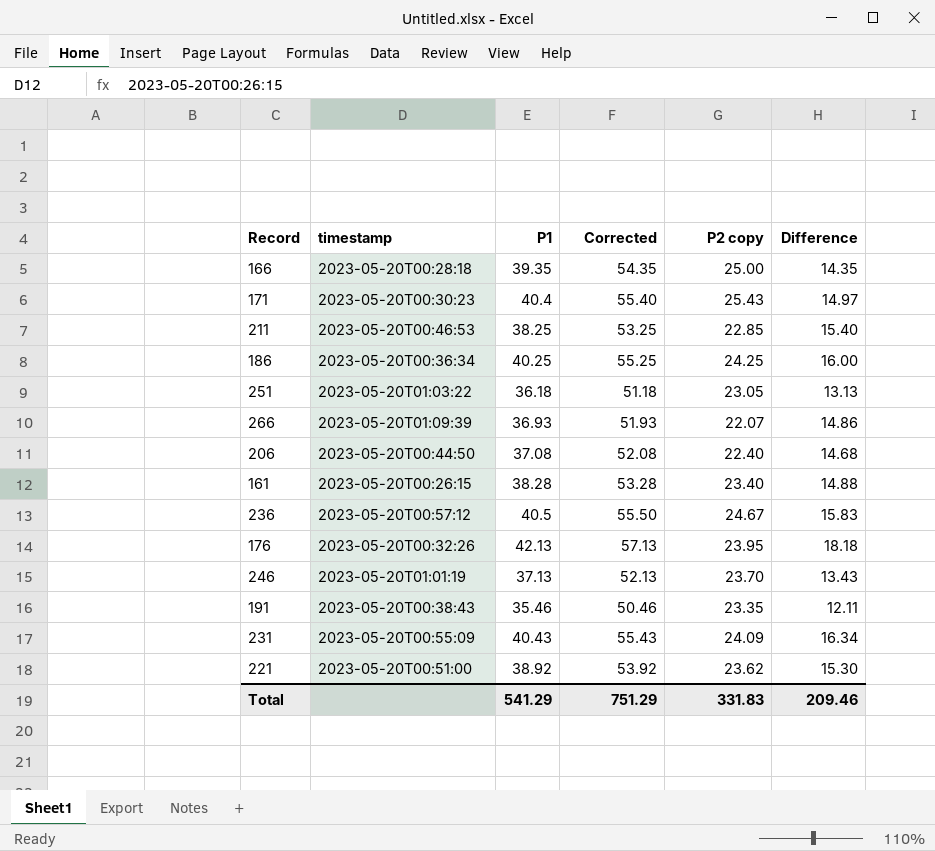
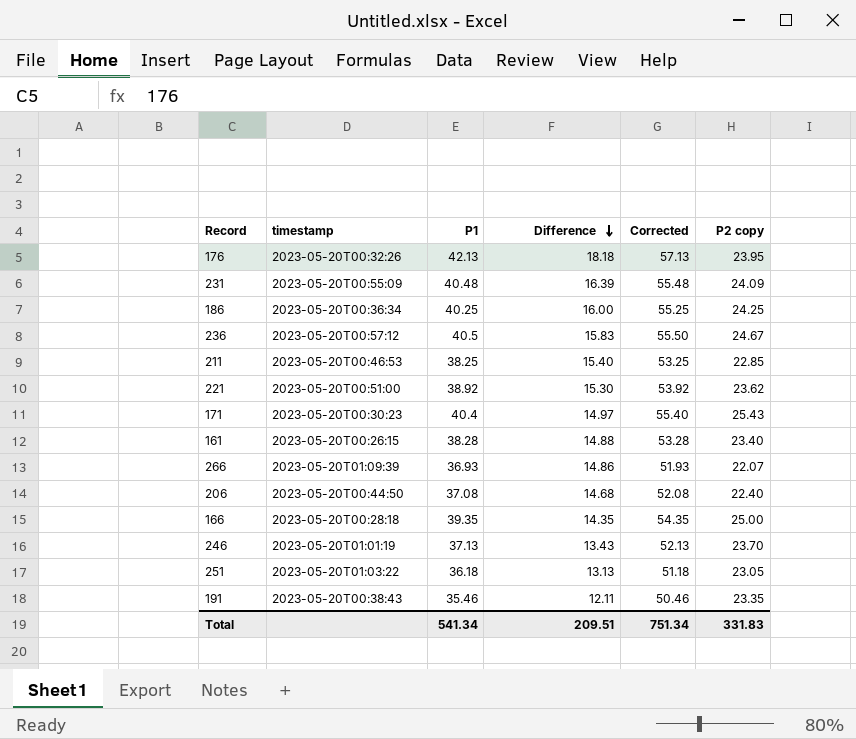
row order: none -> Difference descending
column Difference | position: 6 -> 4
231 | P1: 40.43 -> 40.48
231 | Difference: 16.34 -> 16.39
231 | Corrected: 55.43 -> 55.48
Total | P1: 541.29 -> 541.34
Total | Difference: 209.46 -> 209.51
Total | Corrected: 751.29 -> 751.34

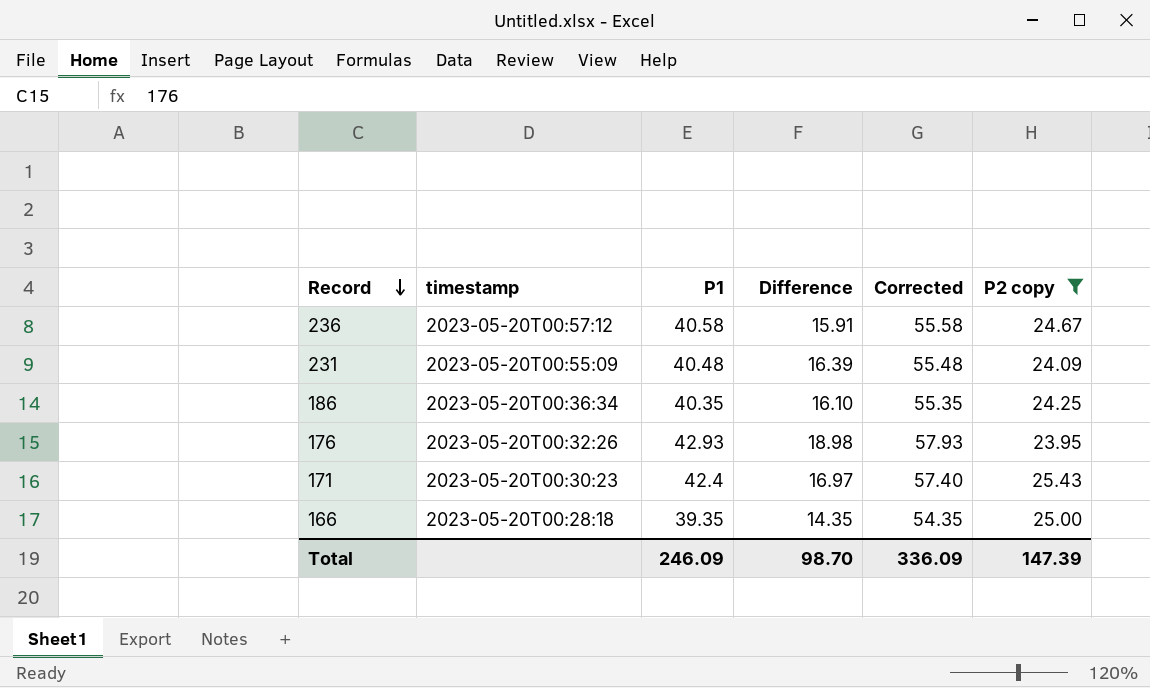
filter: none -> P2 copy >= 23.95
row order: Difference descending -> Record descending
236 | P1: 40.5 -> 40.58
236 | Difference: 15.83 -> 15.91
236 | Corrected: 55.50 -> 55.58
186 | P1: 40.25 -> 40.35
186 | Difference: 16.00 -> 16.10
186 | Corrected: 55.25 -> 55.35
176 | P1: 42.13 -> 42.93
176 | Difference: 18.18 -> 18.98
176 | Corrected: 57.13 -> 57.93
171 | P1: 40.4 -> 42.4
171 | Difference: 14.97 -> 16.97
171 | Corrected: 55.40 -> 57.40
Total | P1: 541.34 -> 246.09
Total | Difference: 209.51 -> 98.70
Total | Corrected: 751.34 -> 336.09
Total | P2 copy: 331.83 -> 147.39

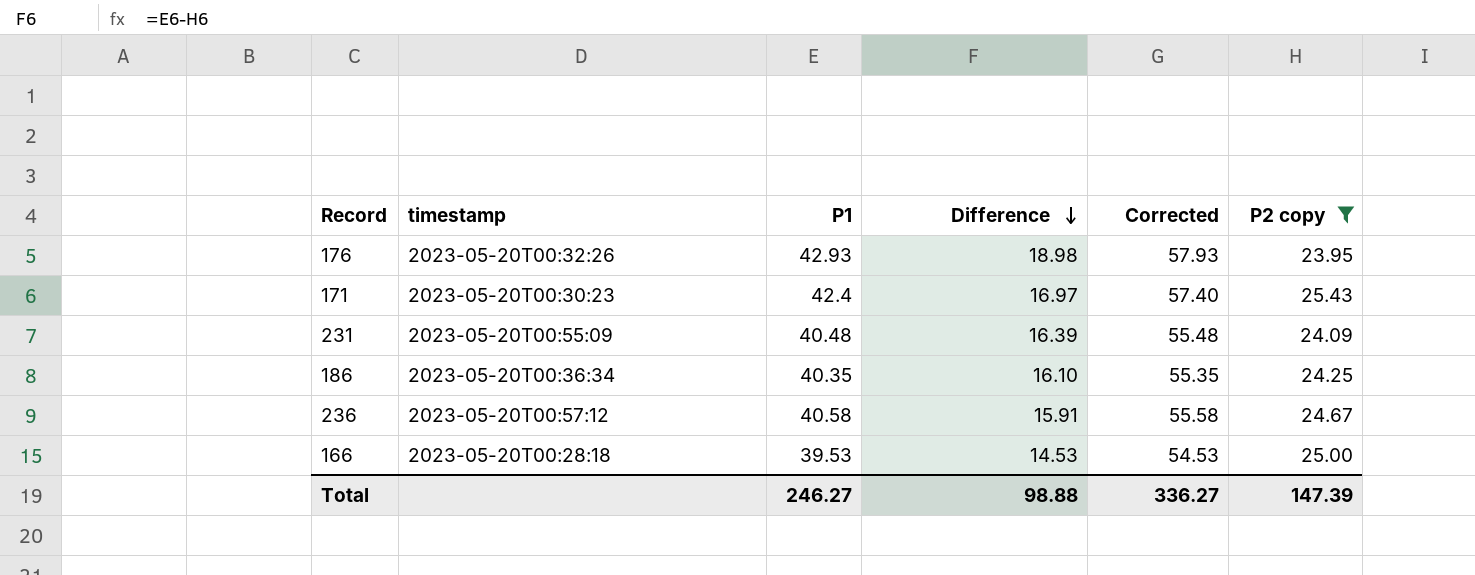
row order: Record descending -> Difference descending
166 | P1: 39.35 -> 39.53
166 | Difference: 14.35 -> 14.53
166 | Corrected: 54.35 -> 54.53
Total | P1: 246.09 -> 246.27
Total | Difference: 98.70 -> 98.88
Total | Corrected: 336.09 -> 336.27

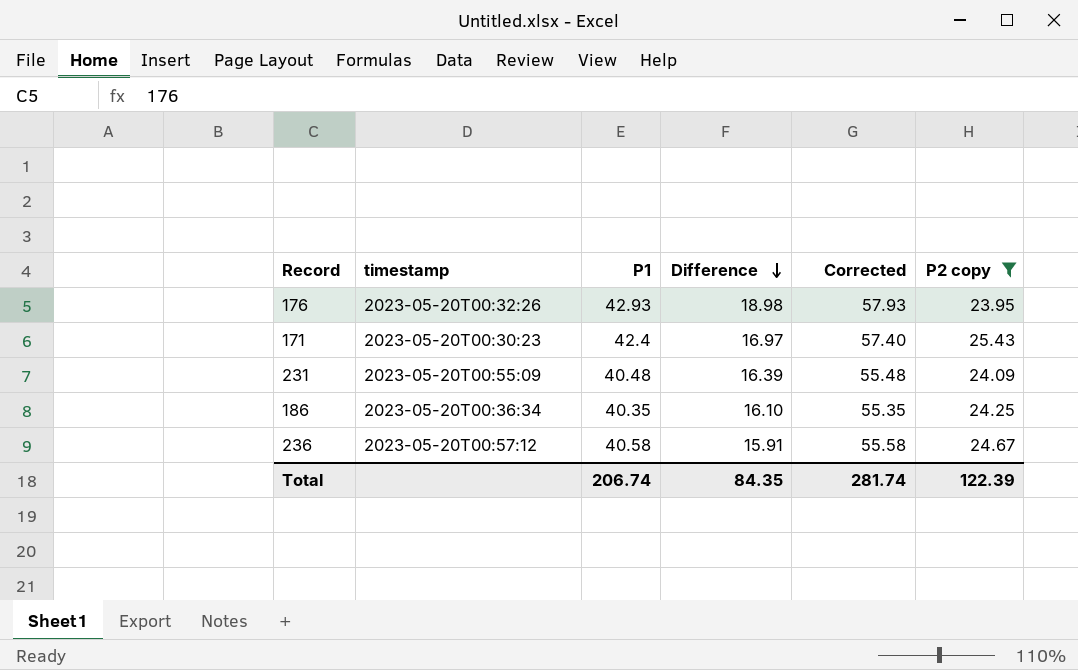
row 166: 2023-05-20T00:28:18 | 39.53 | 14.53 | 54.53 | 25.00 -> none
Total | P1: 246.27 -> 206.74
Total | Difference: 98.88 -> 84.35
Total | Corrected: 336.27 -> 281.74
Total | P2 copy: 147.39 -> 122.39

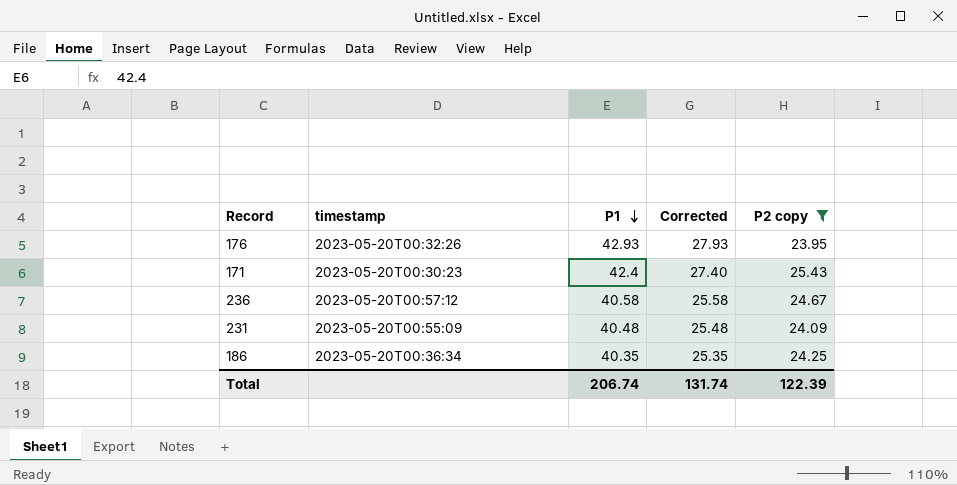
row order: Difference descending -> P1 descending
column Difference | formula: [P1] - [P2 copy] -> none
column Corrected | formula: [P1] + 15 -> [P1] - 15
Total | Corrected: 281.74 -> 131.74

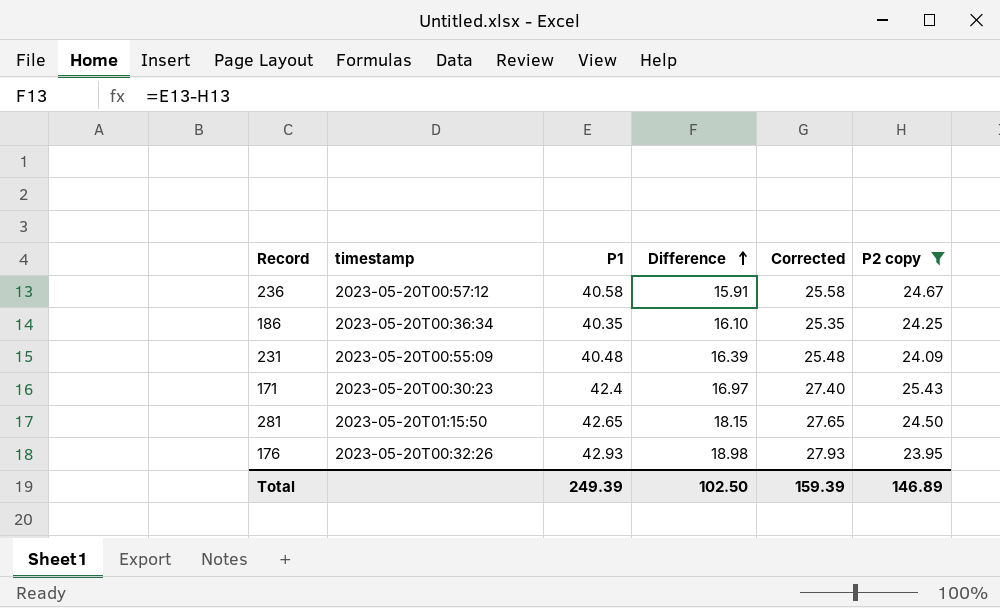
row order: P1 descending -> Difference ascending
column Difference | formula: none -> [P1] - [P2 copy]
row 281: none -> 2023-05-20T01:15:50 | 42.65 | 18.15 | 27.65 | 24.50
Total | P1: 206.74 -> 249.39
Total | Corrected: 131.74 -> 159.39
Total | P2 copy: 122.39 -> 146.89

